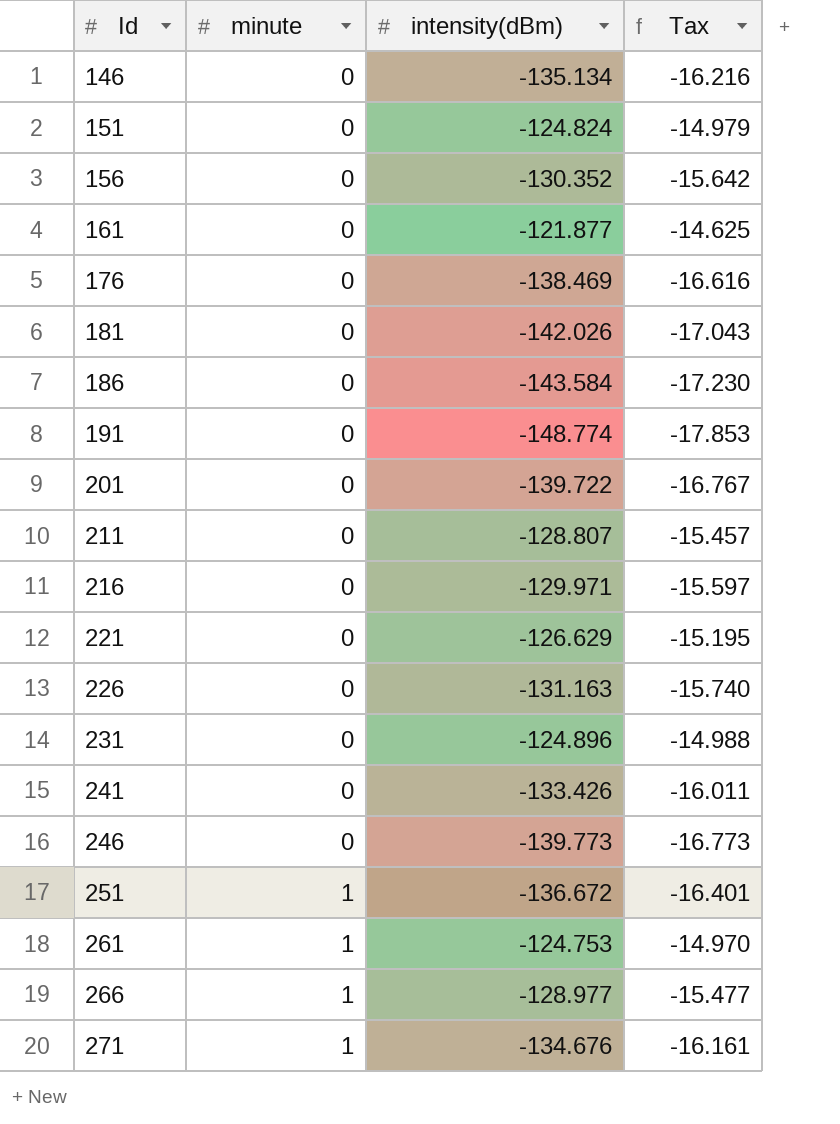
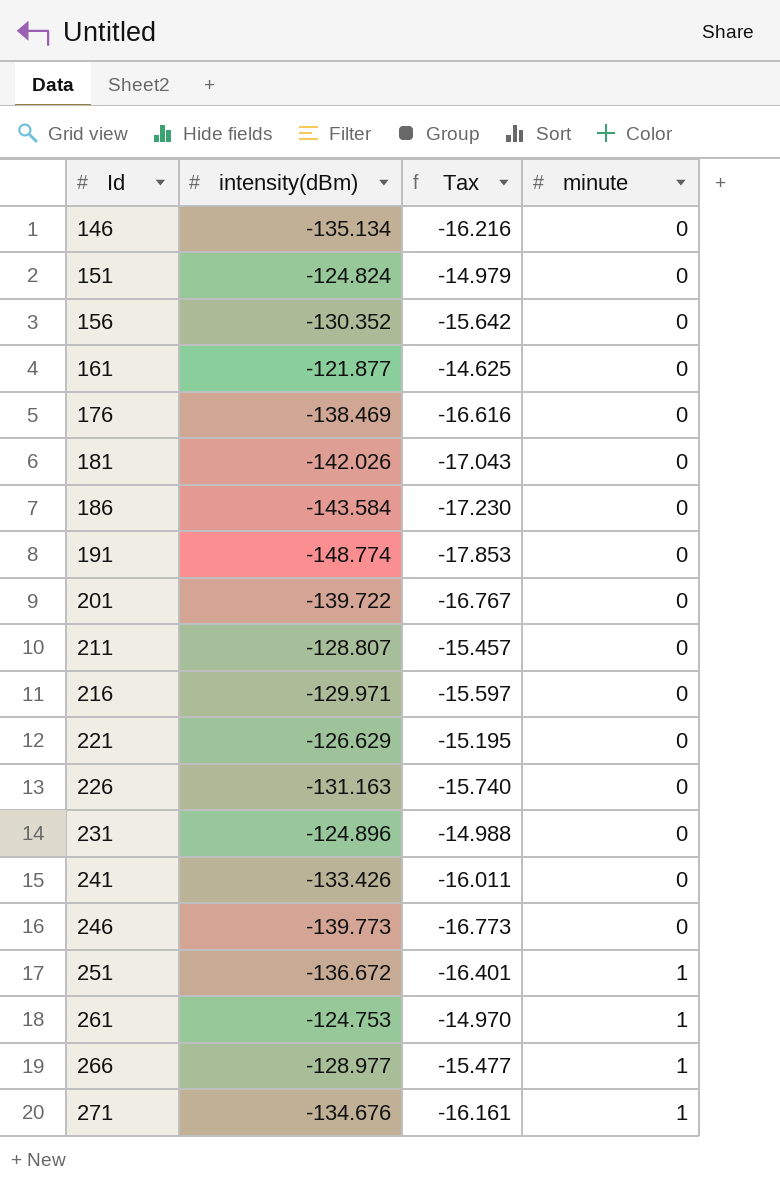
column minute | position: 2 -> 4

